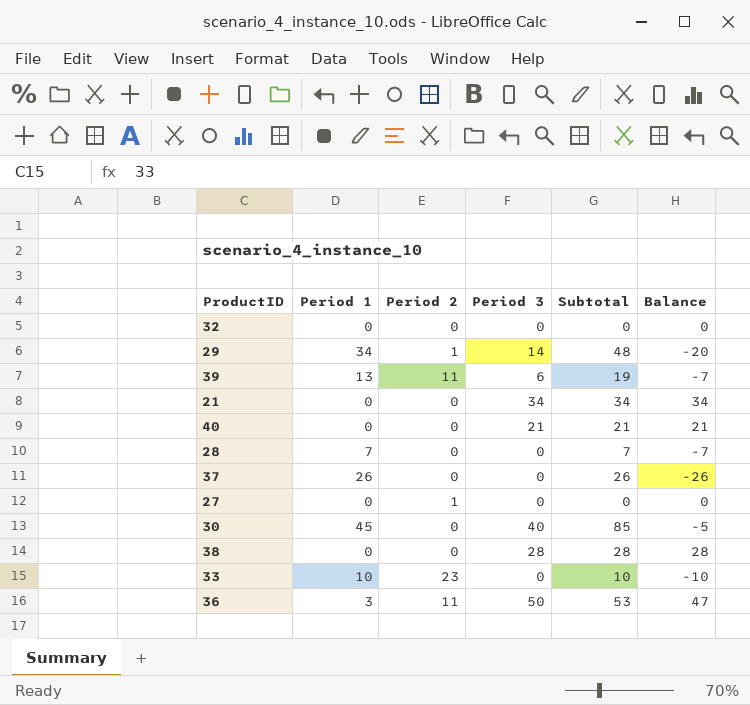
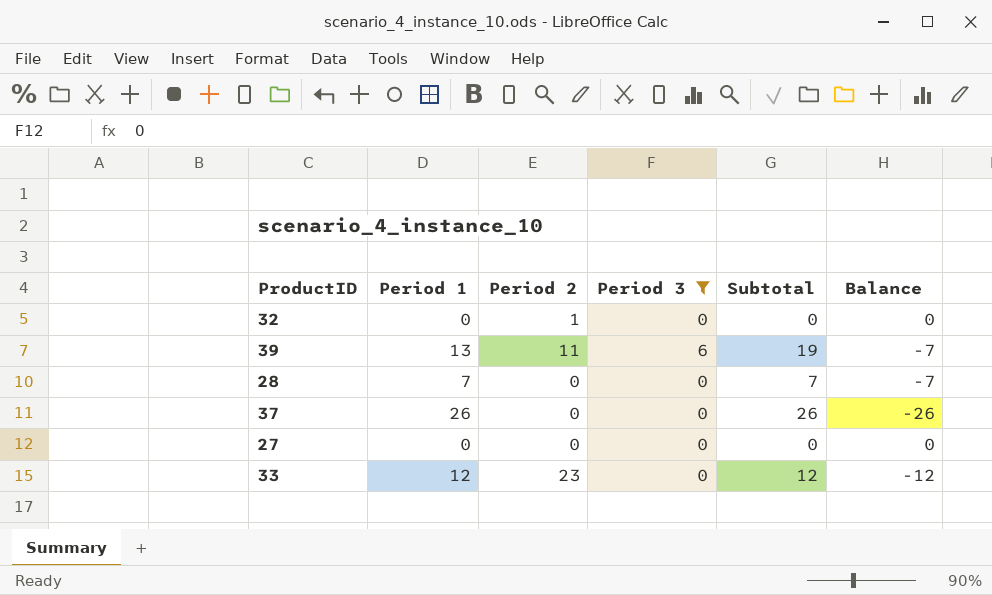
filter: none -> Period 3 <= 6
32 | Period 2: 0 -> 1
27 | Period 2: 1 -> 0
33 | Period 1: 10 -> 12
33 | Subtotal: 10 -> 12
33 | Balance: -10 -> -12

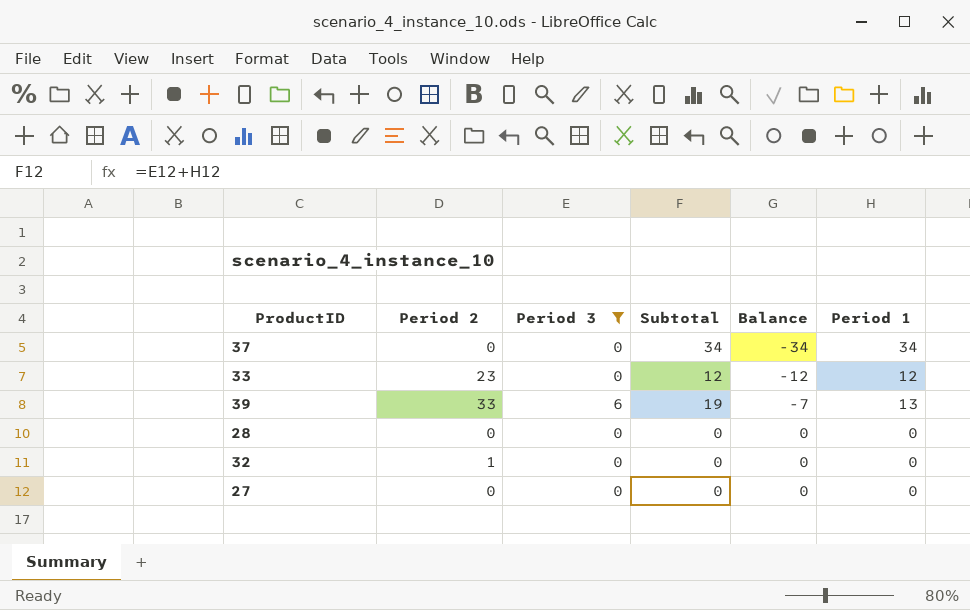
row order: none -> Balance ascending
column Period 1 | position: 2 -> 6
37 | Subtotal: 26 -> 34
37 | Balance: -26 -> -34
37 | Period 1: 26 -> 34
39 | Period 2: 11 -> 33
28 | Subtotal: 7 -> 0
28 | Balance: -7 -> 0
28 | Period 1: 7 -> 0

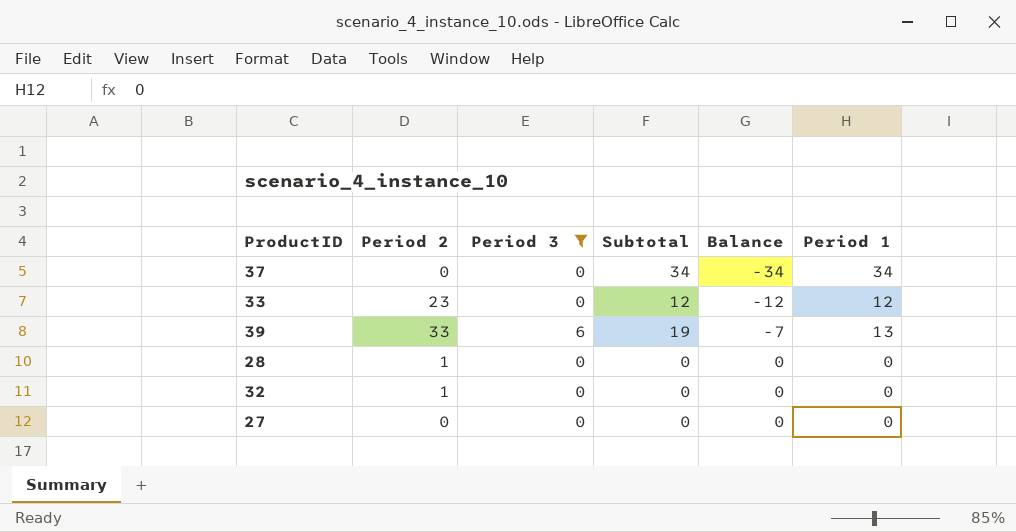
28 | Period 2: 0 -> 1

